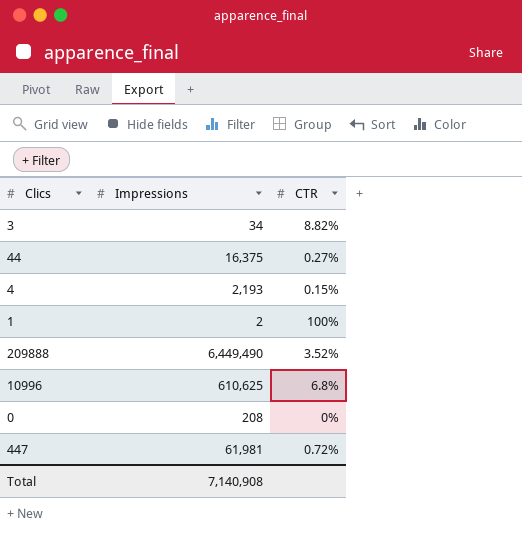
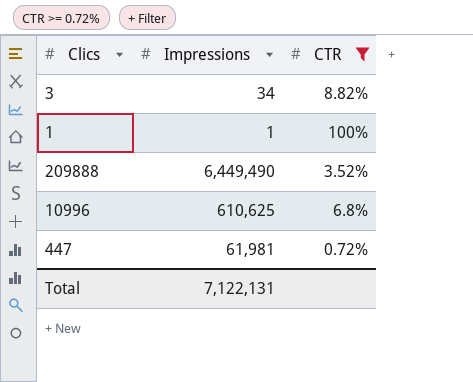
filter: none -> CTR >= 0.72%
1 | Impressions: 2 -> 1
Total | Impressions: 7,140,908 -> 7,122,131

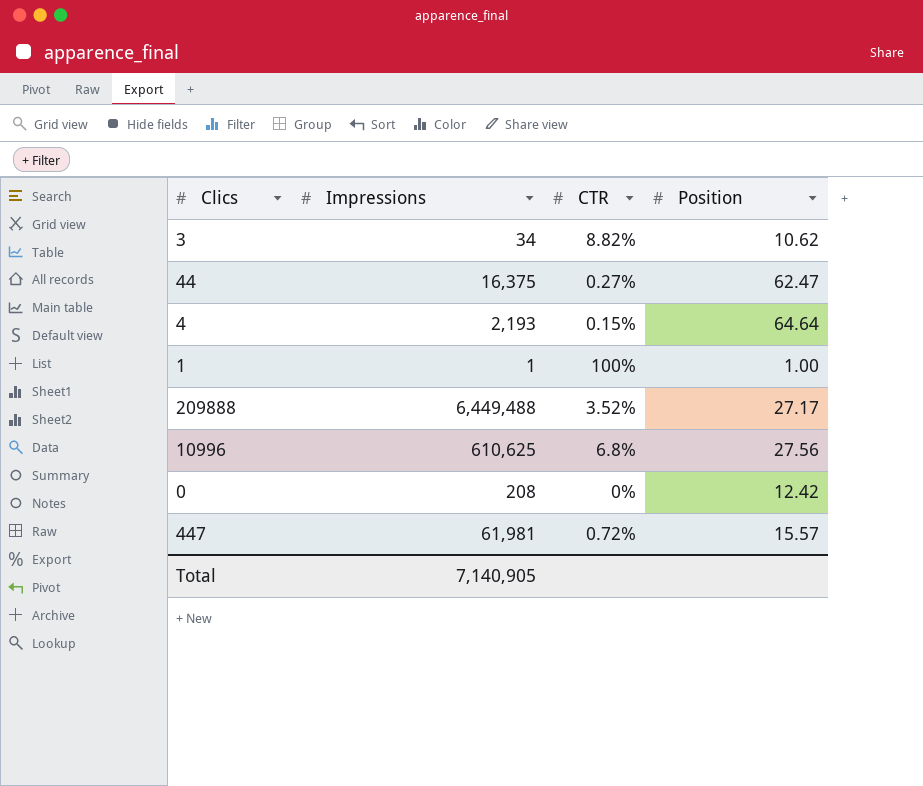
filter: CTR >= 0.72% -> none
column Position | position: none -> 4
209888 | Impressions: 6,449,490 -> 6,449,488
Total | Impressions: 7,122,131 -> 7,140,905

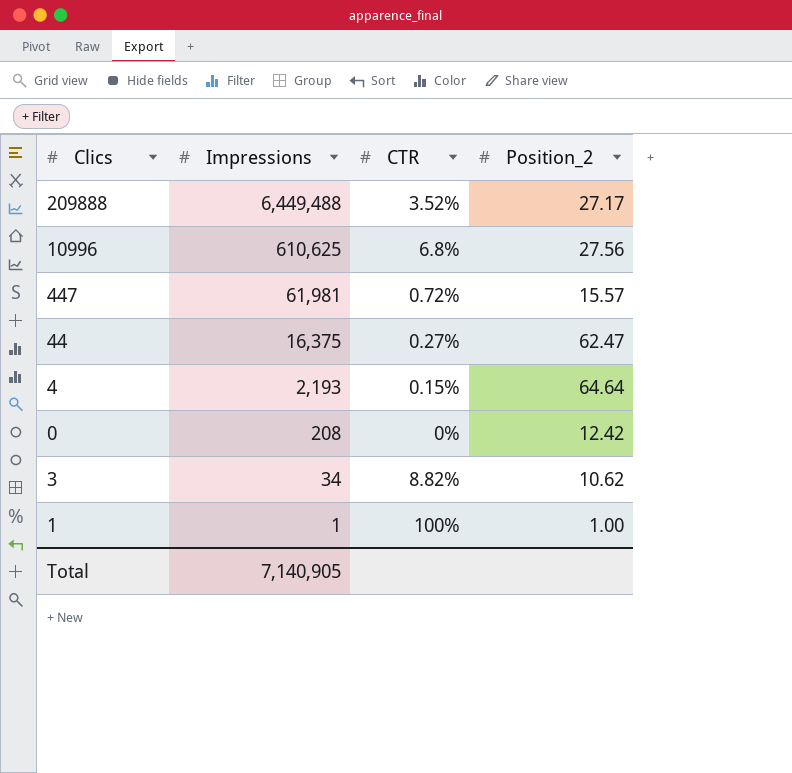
row order: none -> Impressions descending
column name: Position -> Position_2

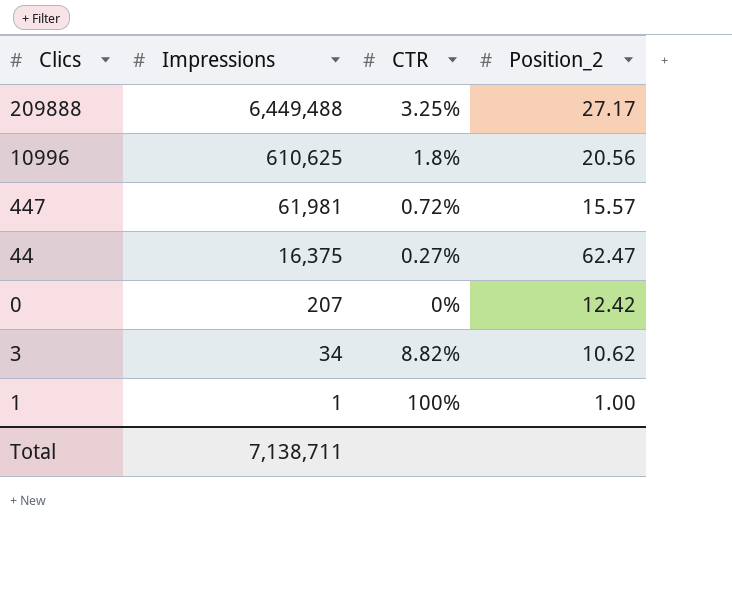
row 4: 2,193 | 0.15% | 64.64 -> none
209888 | CTR: 3.52% -> 3.25%
10996 | CTR: 6.8% -> 1.8%
10996 | Position_2: 27.56 -> 20.56
0 | Impressions: 208 -> 207
Total | Impressions: 7,140,905 -> 7,138,711

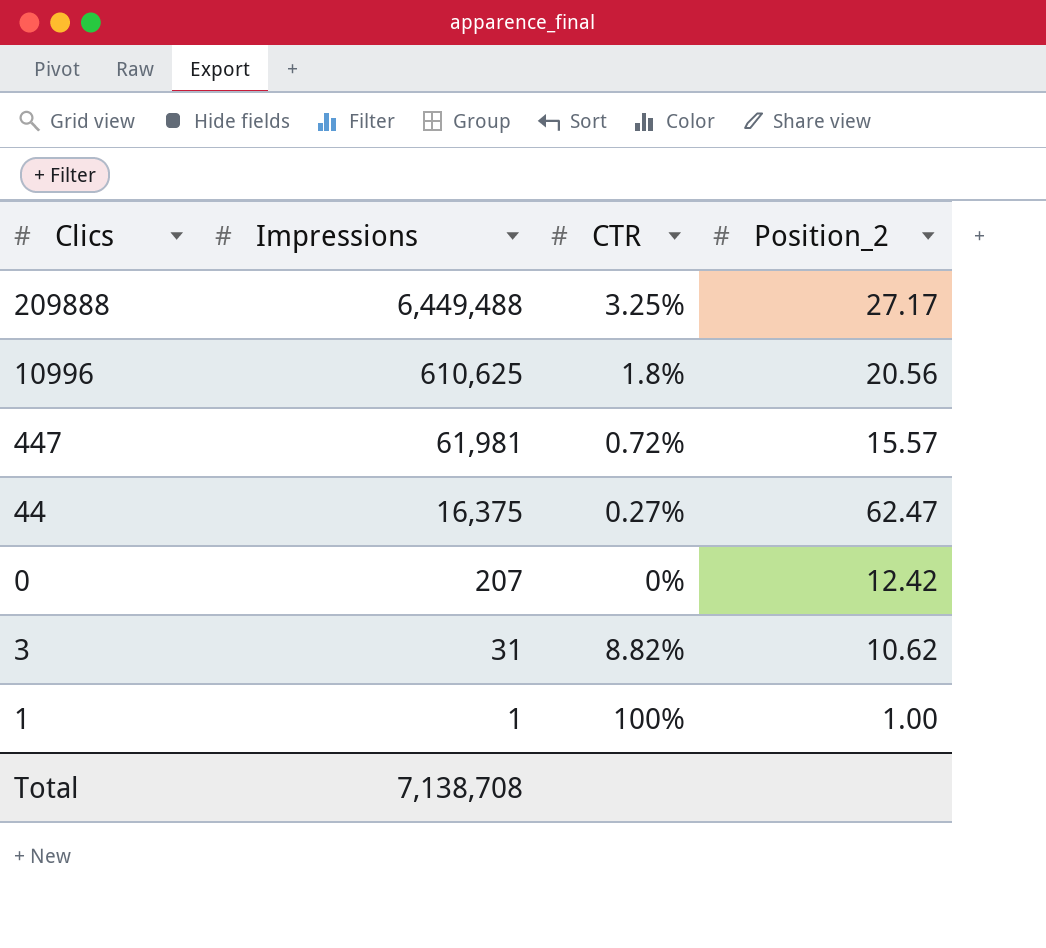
3 | Impressions: 34 -> 31
Total | Impressions: 7,138,711 -> 7,138,708

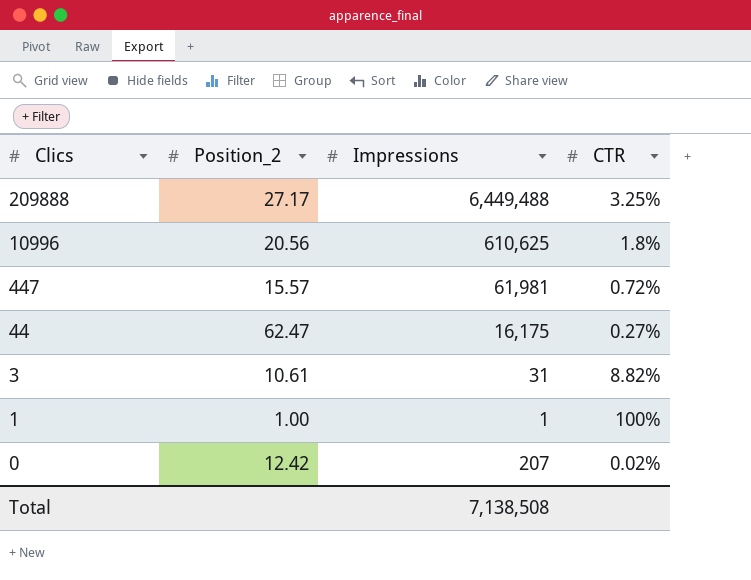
row order: Impressions descending -> Clics descending
column Position_2 | position: 4 -> 2
44 | Impressions: 16,375 -> 16,175
3 | Position_2: 10.62 -> 10.61
0 | CTR: 0% -> 0.02%
Total | Impressions: 7,138,708 -> 7,138,508

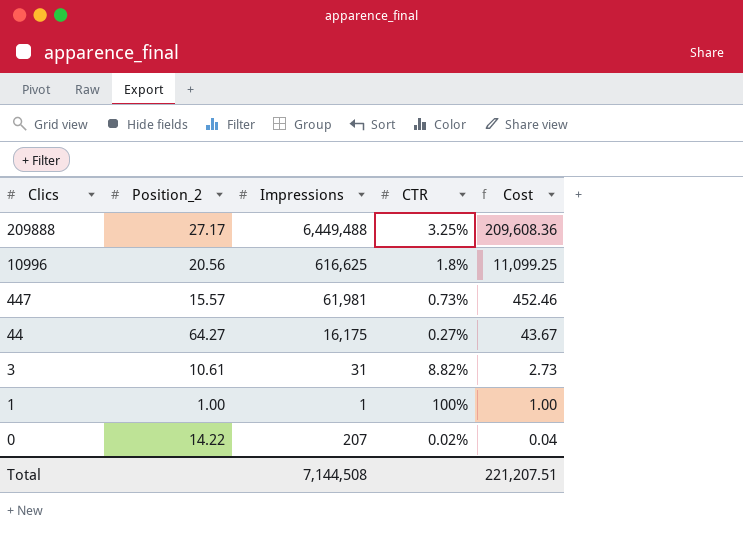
column Cost | formula: none -> [Impressions] * [CTR]
10996 | Impressions: 610,625 -> 616,625
447 | CTR: 0.72% -> 0.73%
44 | Position_2: 62.47 -> 64.27
0 | Position_2: 12.42 -> 14.22
Total | Impressions: 7,138,508 -> 7,144,508

